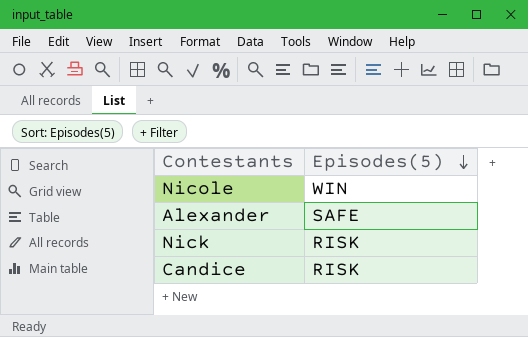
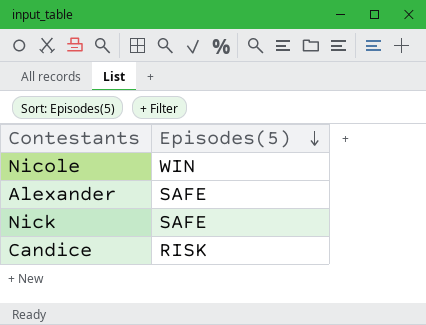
Nick | Episodes(5): RISK -> SAFE

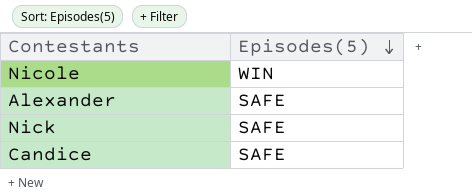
Candice | Episodes(5): RISK -> SAFE

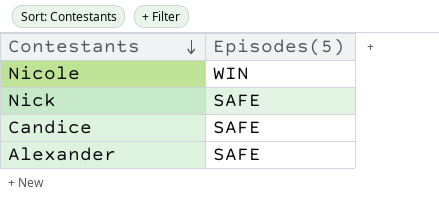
row order: Episodes(5) descending -> Contestants descending

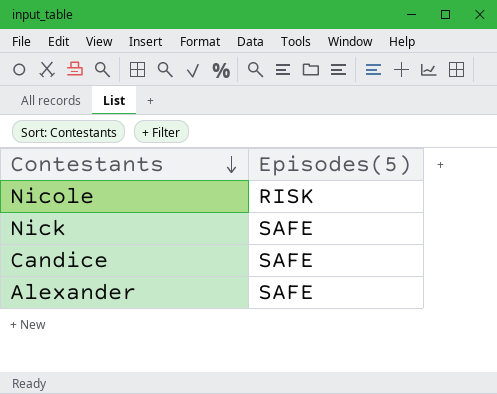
Nicole | Episodes(5): WIN -> RISK

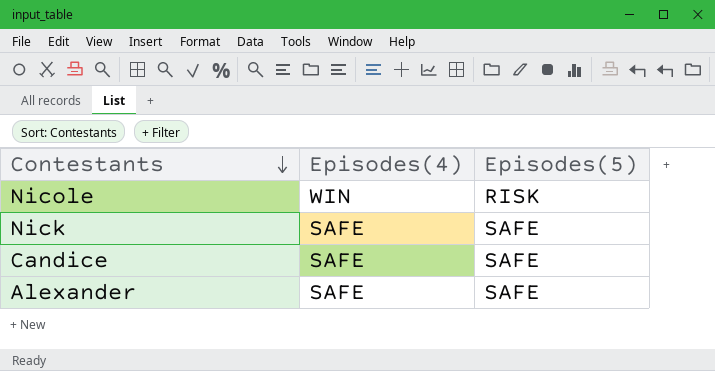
column Episodes(4) | position: none -> 2

